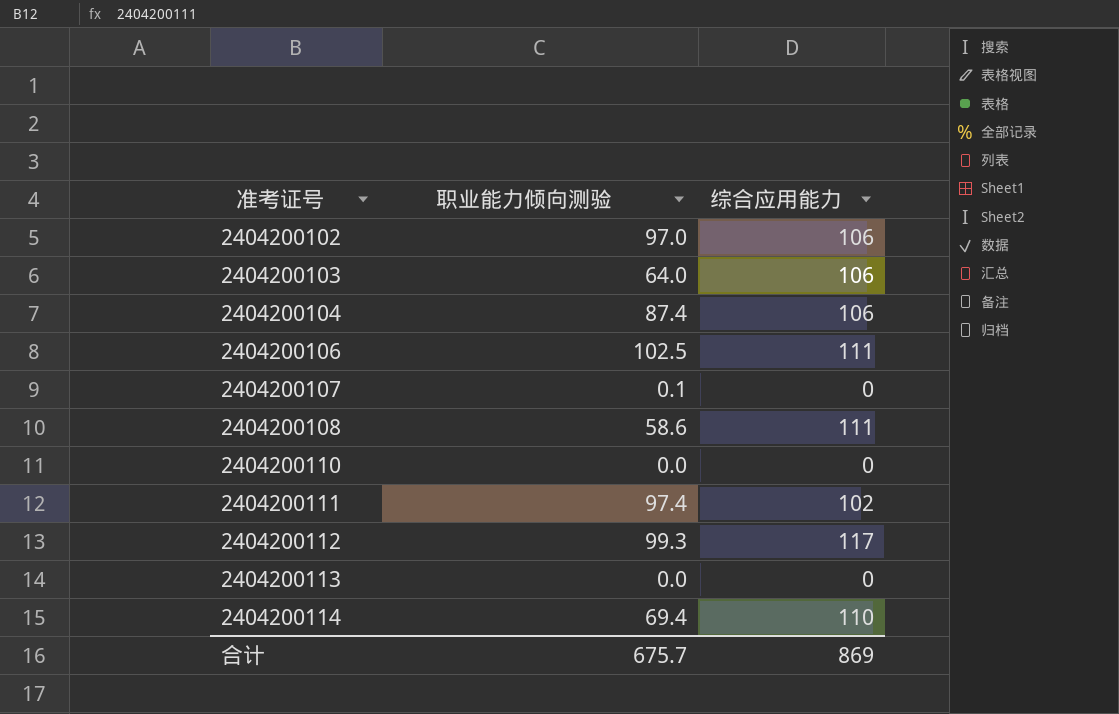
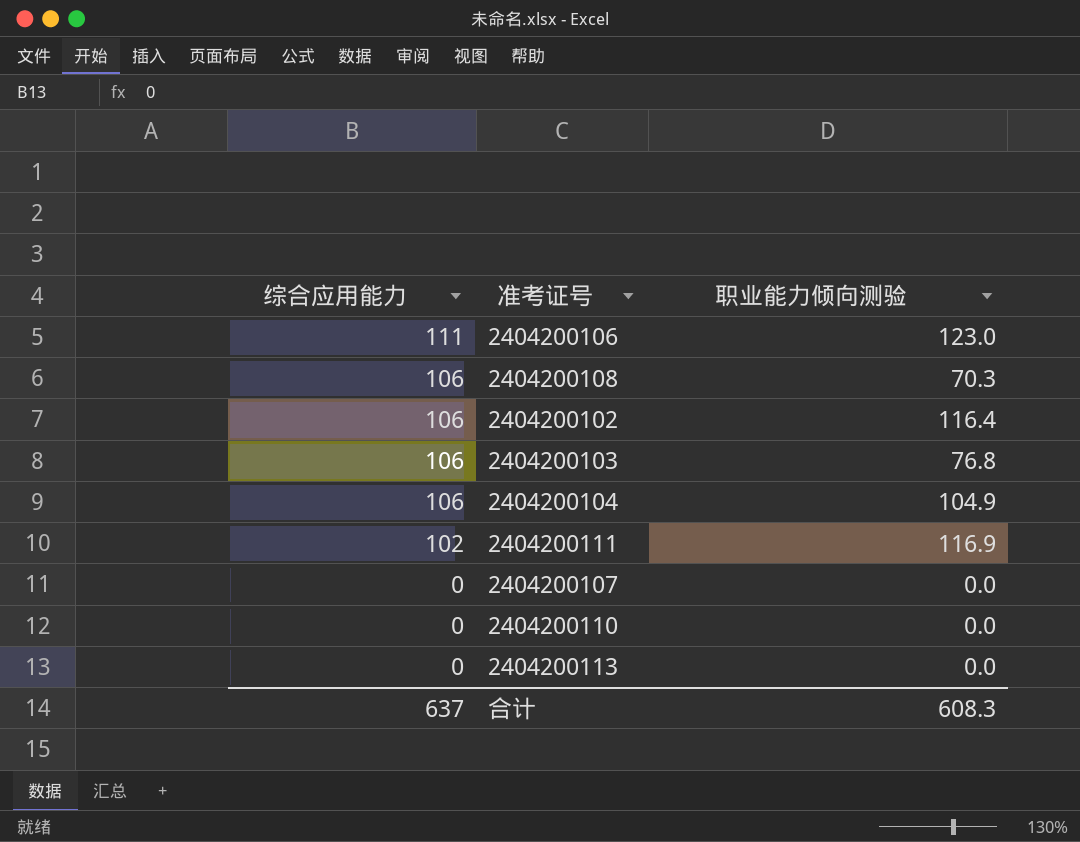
row order: 准考证号 ascending -> 综合应用能力 descending
column 综合应用能力 | position: 3 -> 1
row 2404200112: 99.3 | 117 -> none
row 2404200114: 69.4 | 110 -> none
2404200106 | 职业能力倾向测验: 102.5 -> 123.0
2404200108 | 综合应用能力: 111 -> 106
2404200108 | 职业能力倾向测验: 58.6 -> 70.3
2404200102 | 职业能力倾向测验: 97.0 -> 116.4
2404200103 | 职业能力倾向测验: 64.0 -> 76.8
2404200104 | 职业能力倾向测验: 87.4 -> 104.9
2404200111 | 职业能力倾向测验: 97.4 -> 116.9
2404200107 | 职业能力倾向测验: 0.1 -> 0.0
合计 | 综合应用能力: 869 -> 637
合计 | 职业能力倾向测验: 675.7 -> 608.3

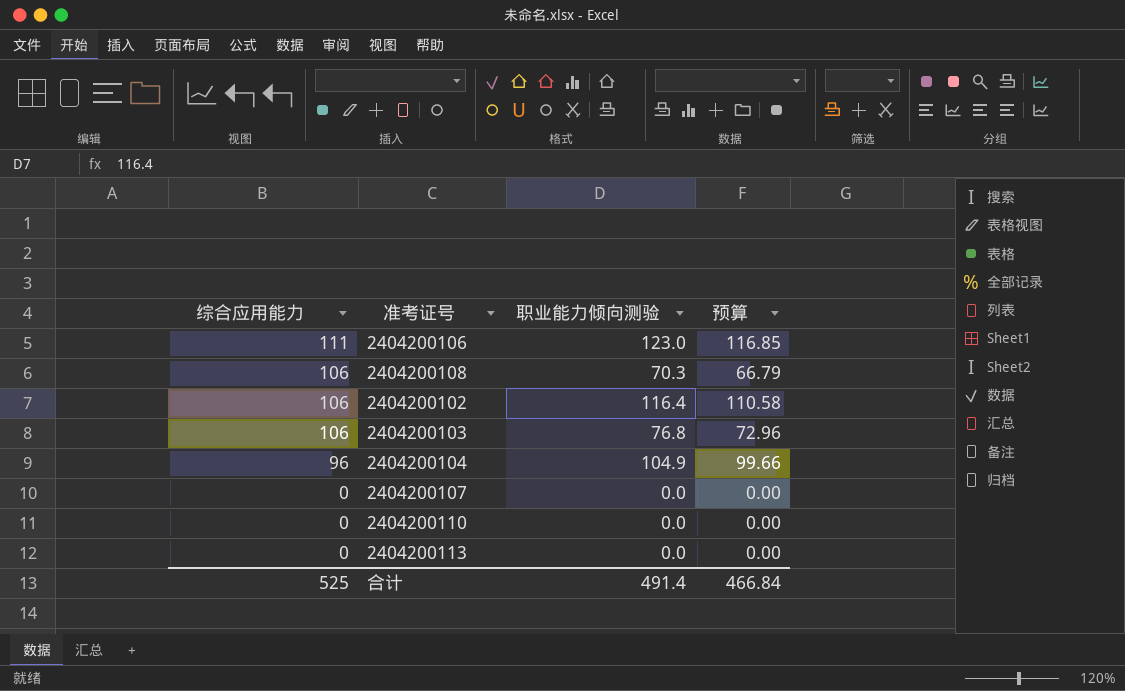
column 预算 | formula: none -> [职业能力倾向测验] * 0.95
row 2404200111: 102 | 116.9 -> none
2404200104 | 综合应用能力: 106 -> 96
合计 | 综合应用能力: 637 -> 525
合计 | 职业能力倾向测验: 608.3 -> 491.4

